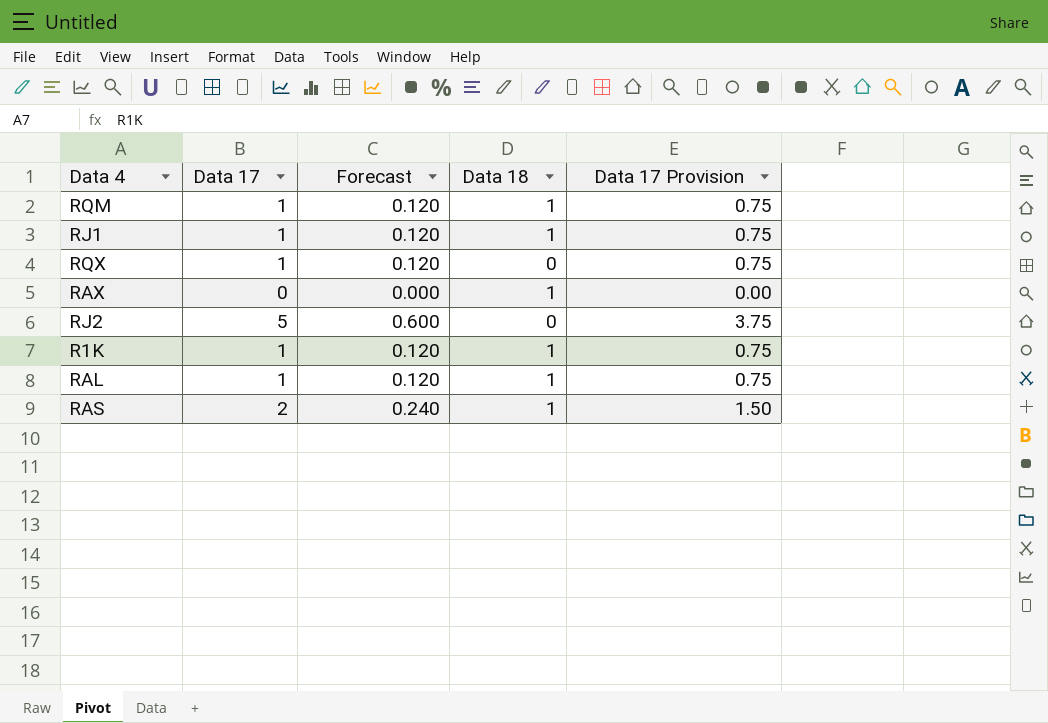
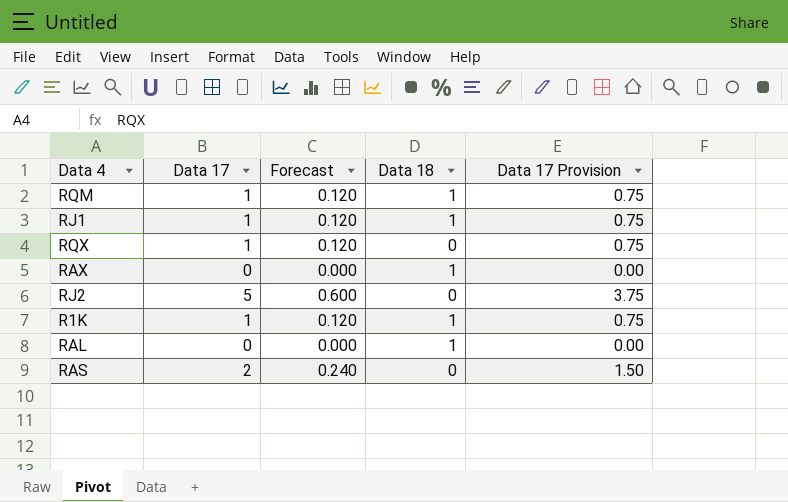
RAL | Data 17: 1 -> 0
RAL | Forecast: 0.120 -> 0.000
RAL | Data 17 Provision: 0.75 -> 0.00
RAS | Data 18: 1 -> 0

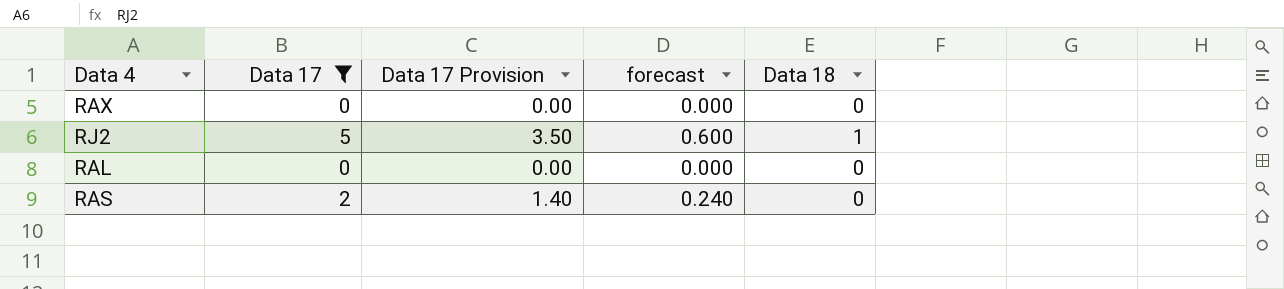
filter: none -> Data 17 != 1
column Data 17 Provision | formula: [Data 17] * 0.75 -> [Data 17] * 0.7
column Data 17 Provision | position: 5 -> 3
column name: Forecast -> forecast
RAX | Data 18: 1 -> 0
RJ2 | Data 18: 0 -> 1
RAL | Data 18: 1 -> 0

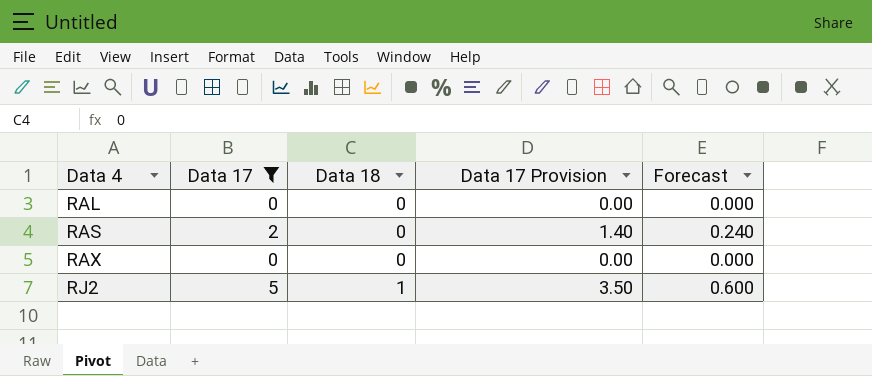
row order: none -> Data 4 ascending
column Data 18 | position: 5 -> 3
column name: forecast -> Forecast

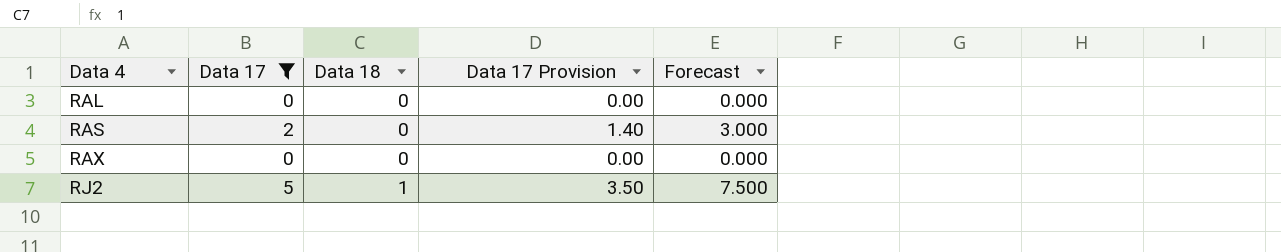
column Forecast | formula: [Data 17] * 0.12 -> [Data 17] * 1.5

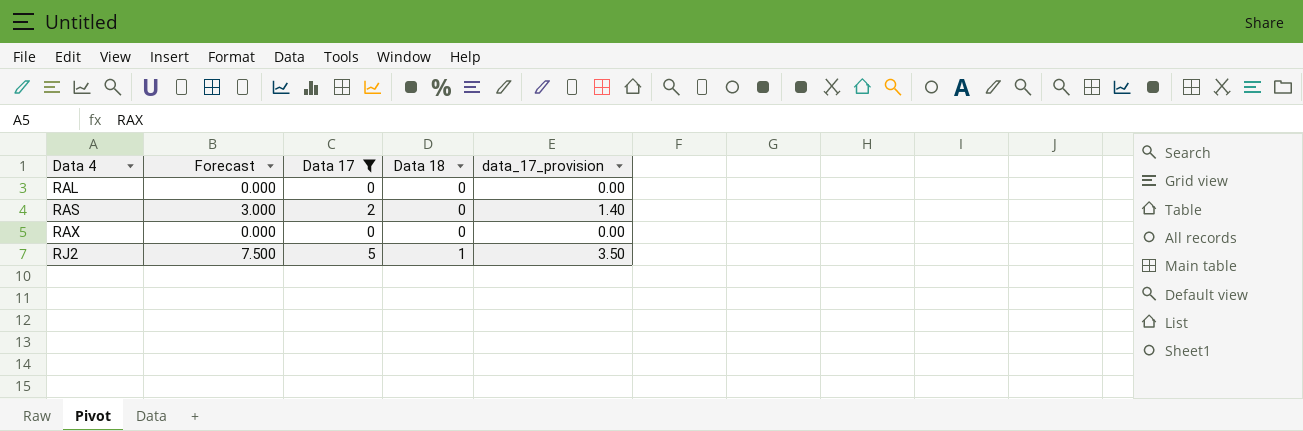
column Forecast | position: 5 -> 2
column name: Data 17 Provision -> data_17_provision

